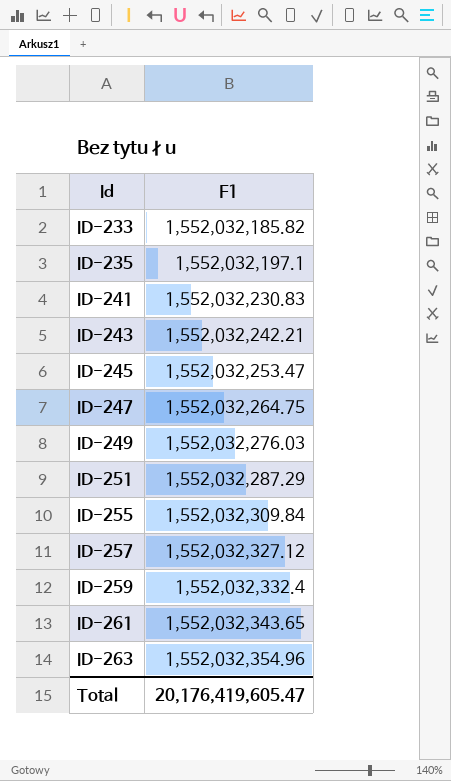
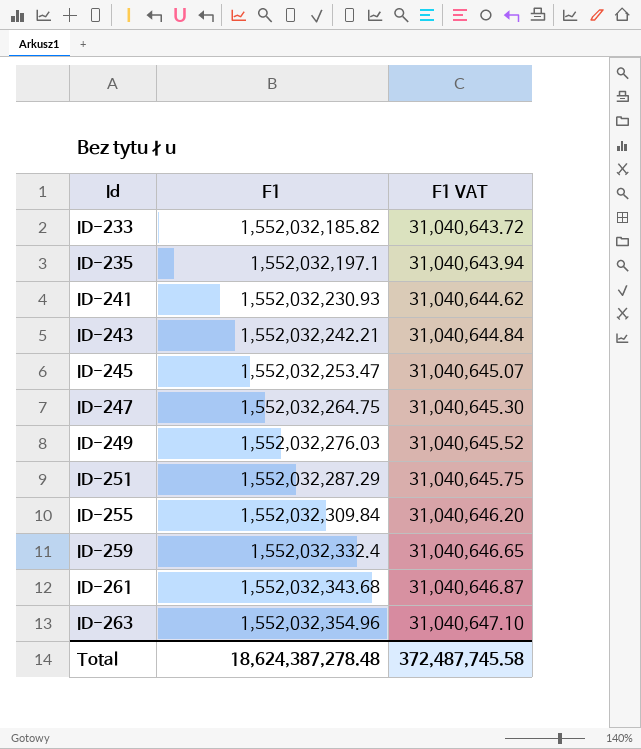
column F1 VAT | formula: none -> [F1] * 0.02
row ID-257: 1,552,032,327.12 -> none
ID-241 | F1: 1,552,032,230.83 -> 1,552,032,230.93
ID-261 | F1: 1,552,032,343.65 -> 1,552,032,343.68
Total | F1: 20,176,419,605.47 -> 18,624,387,278.48

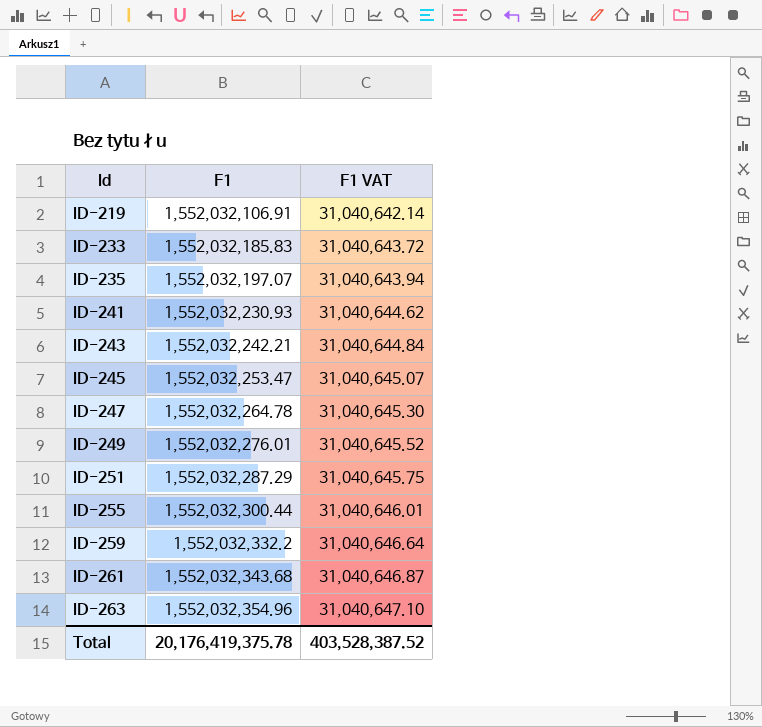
row ID-219: none -> 1,552,032,106.91 | 31,040,642.14
ID-233 | F1: 1,552,032,185.82 -> 1,552,032,185.83
ID-235 | F1: 1,552,032,197.1 -> 1,552,032,197.07
ID-247 | F1: 1,552,032,264.75 -> 1,552,032,264.78
ID-249 | F1: 1,552,032,276.03 -> 1,552,032,276.01
ID-255 | F1: 1,552,032,309.84 -> 1,552,032,300.44
ID-255 | F1 VAT: 31,040,646.20 -> 31,040,646.01
ID-259 | F1: 1,552,032,332.4 -> 1,552,032,332.2
ID-259 | F1 VAT: 31,040,646.65 -> 31,040,646.64
Total | F1: 18,624,387,278.48 -> 20,176,419,375.78
Total | F1 VAT: 372,487,745.58 -> 403,528,387.52

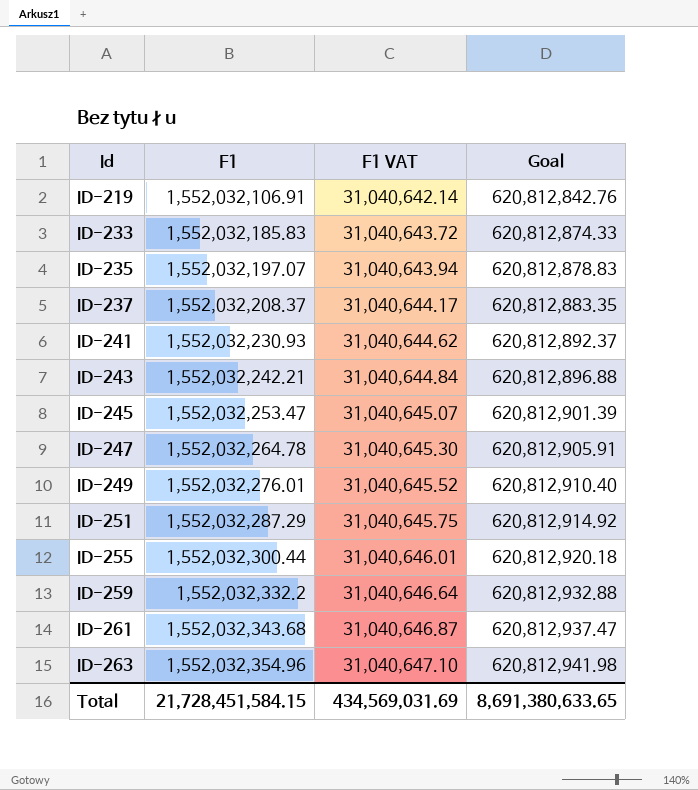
column Goal | formula: none -> [F1] * 0.4
row ID-237: none -> 1,552,032,208.37 | 31,040,644.17 | 620,812,883.35
Total | F1: 20,176,419,375.78 -> 21,728,451,584.15
Total | F1 VAT: 403,528,387.52 -> 434,569,031.69

